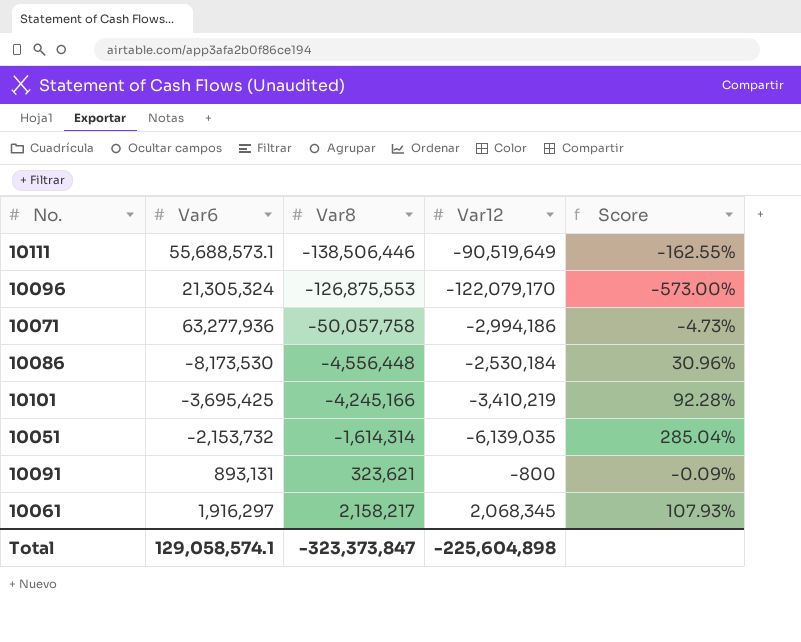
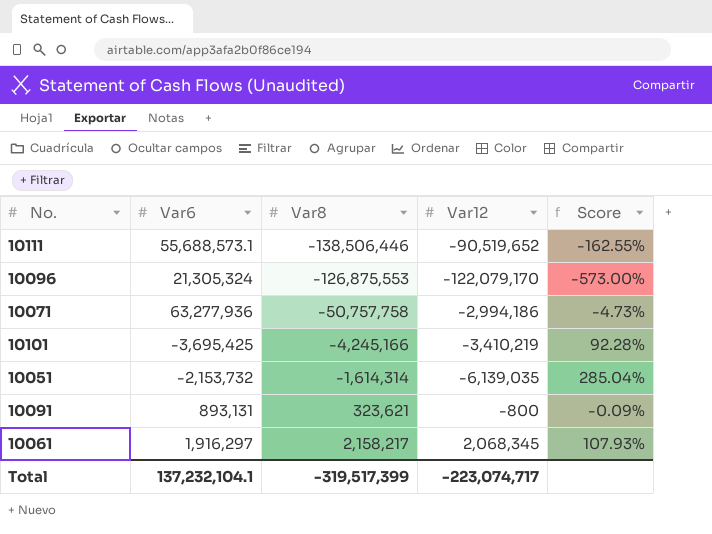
row 10086: -8,173,530 | -4,556,448 | -2,530,184 | 30.96% -> none
10111 | Var12: -90,519,649 -> -90,519,652
10071 | Var8: -50,057,758 -> -50,757,758
Total | Var6: 129,058,574.1 -> 137,232,104.1
Total | Var8: -323,373,847 -> -319,517,399
Total | Var12: -225,604,898 -> -223,074,717

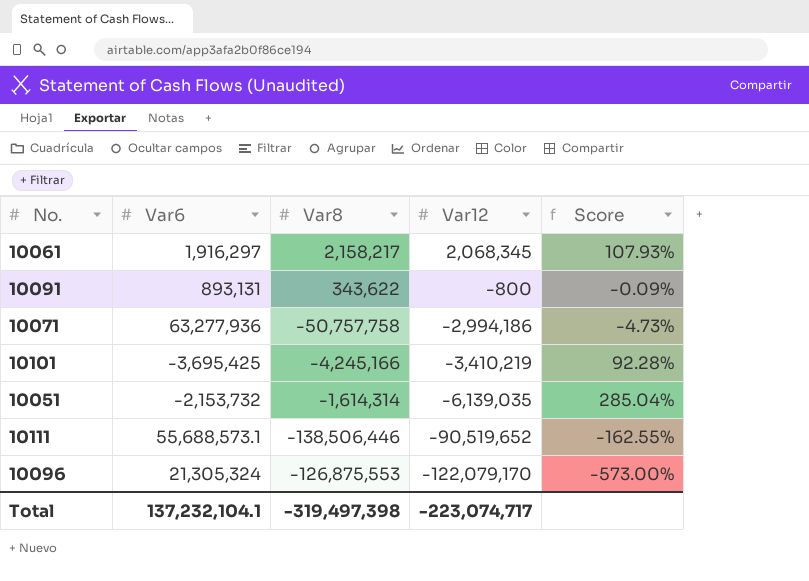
row order: Var8 ascending -> Var12 descending
10091 | Var8: 323,621 -> 343,622
Total | Var8: -319,517,399 -> -319,497,398

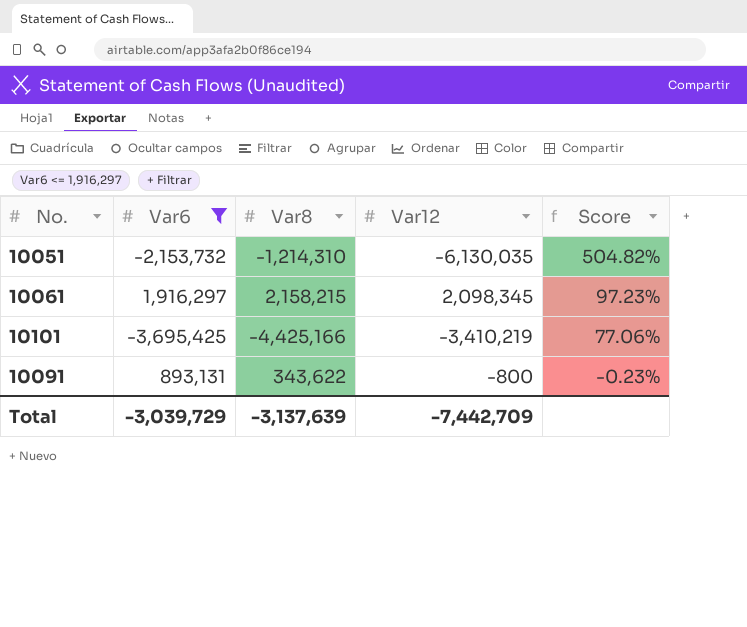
filter: none -> Var6 <= 1,916,297
row order: Var12 descending -> Score descending
column Score | formula: [Var12] / [Var6] -> [Var12] / [Var8]
10051 | Var8: -1,614,314 -> -1,214,310
10051 | Var12: -6,139,035 -> -6,130,035
10061 | Var8: 2,158,217 -> 2,158,215
10061 | Var12: 2,068,345 -> 2,098,345
10101 | Var8: -4,245,166 -> -4,425,166
Total | Var6: 137,232,104.1 -> -3,039,729
Total | Var8: -319,497,398 -> -3,137,639
Total | Var12: -223,074,717 -> -7,442,709

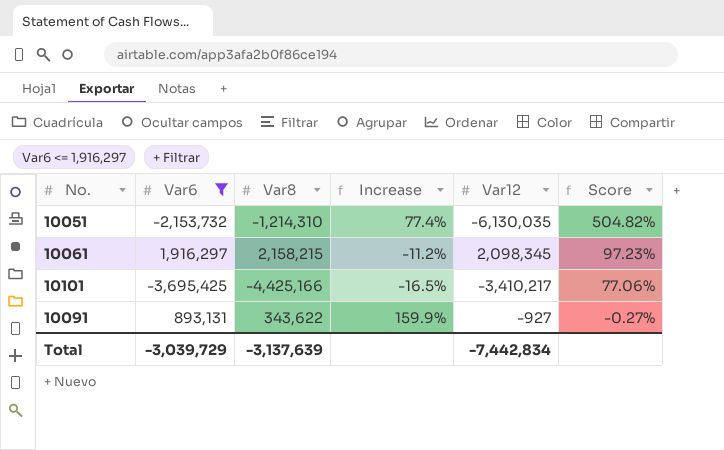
column Increase | formula: none -> ([Var6] - [Var8]) / [Var8]
10101 | Var12: -3,410,219 -> -3,410,217
10091 | Var12: -800 -> -927
10091 | Score: -0.23% -> -0.27%
Total | Var12: -7,442,709 -> -7,442,834

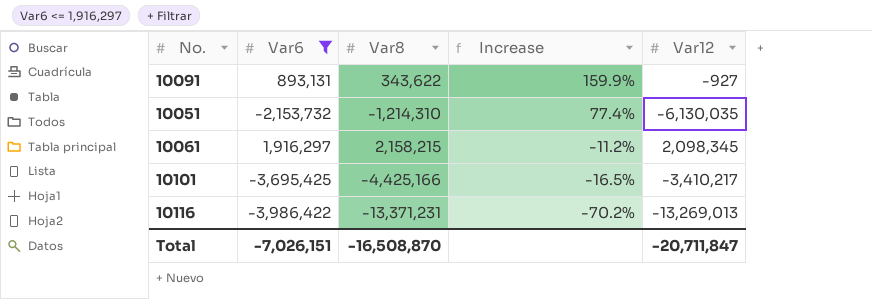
row order: Score descending -> Increase descending
column Score | formula: [Var12] / [Var8] -> none
row 10116: none -> -3,986,422 | -13,371,231 | -70.2% | -13,269,013
Total | Var6: -3,039,729 -> -7,026,151
Total | Var8: -3,137,639 -> -16,508,870
Total | Var12: -7,442,834 -> -20,711,847

